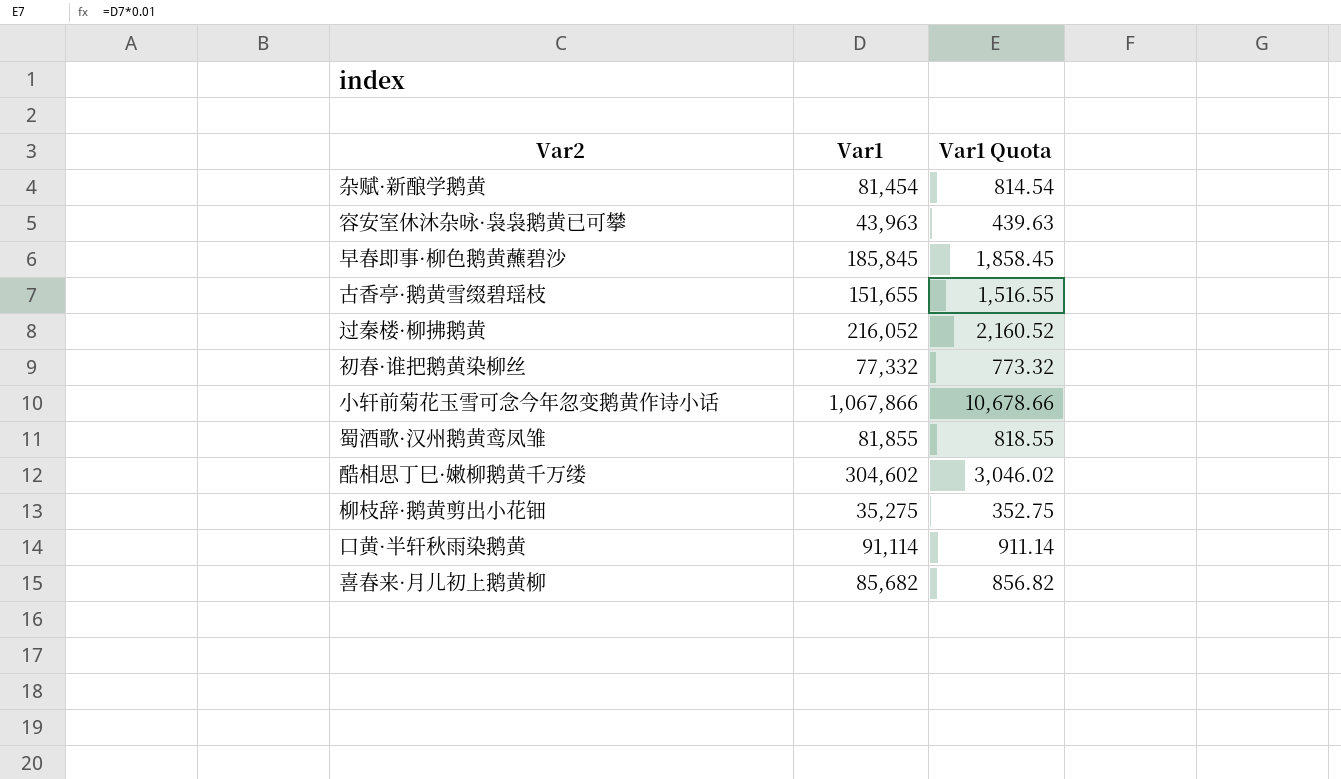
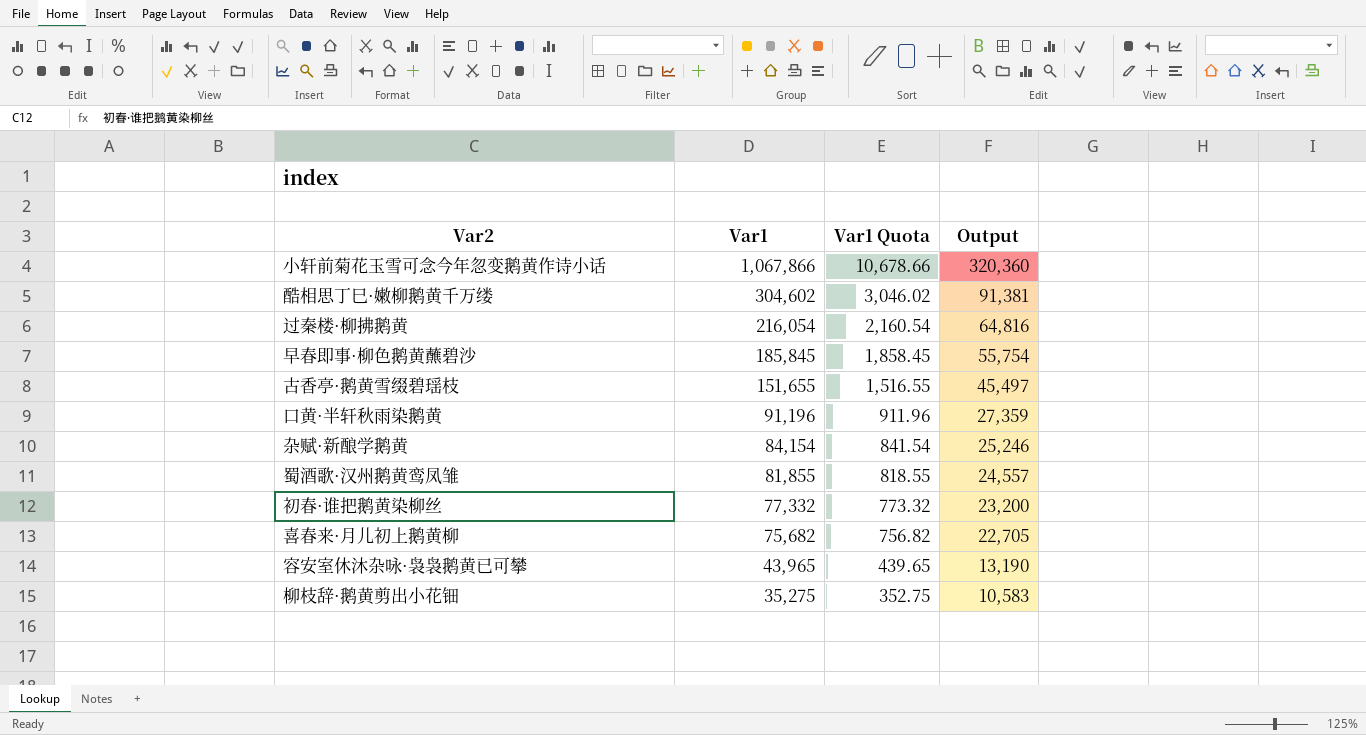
row order: none -> Var1 descending
column Output | formula: none -> [Var1] * 0.3
过秦楼·柳拂鹅黄 | Var1: 216,052 -> 216,054
过秦楼·柳拂鹅黄 | Var1 Quota: 2,160.52 -> 2,160.54
口黄·半轩秋雨染鹅黄 | Var1: 91,114 -> 91,196
口黄·半轩秋雨染鹅黄 | Var1 Quota: 911.14 -> 911.96
杂赋·新酿学鹅黄 | Var1: 81,454 -> 84,154
杂赋·新酿学鹅黄 | Var1 Quota: 814.54 -> 841.54
喜春来·月儿初上鹅黄柳 | Var1: 85,682 -> 75,682
喜春来·月儿初上鹅黄柳 | Var1 Quota: 856.82 -> 756.82
容安室休沐杂咏·袅袅鹅黄已可攀 | Var1: 43,963 -> 43,965
容安室休沐杂咏·袅袅鹅黄已可攀 | Var1 Quota: 439.63 -> 439.65

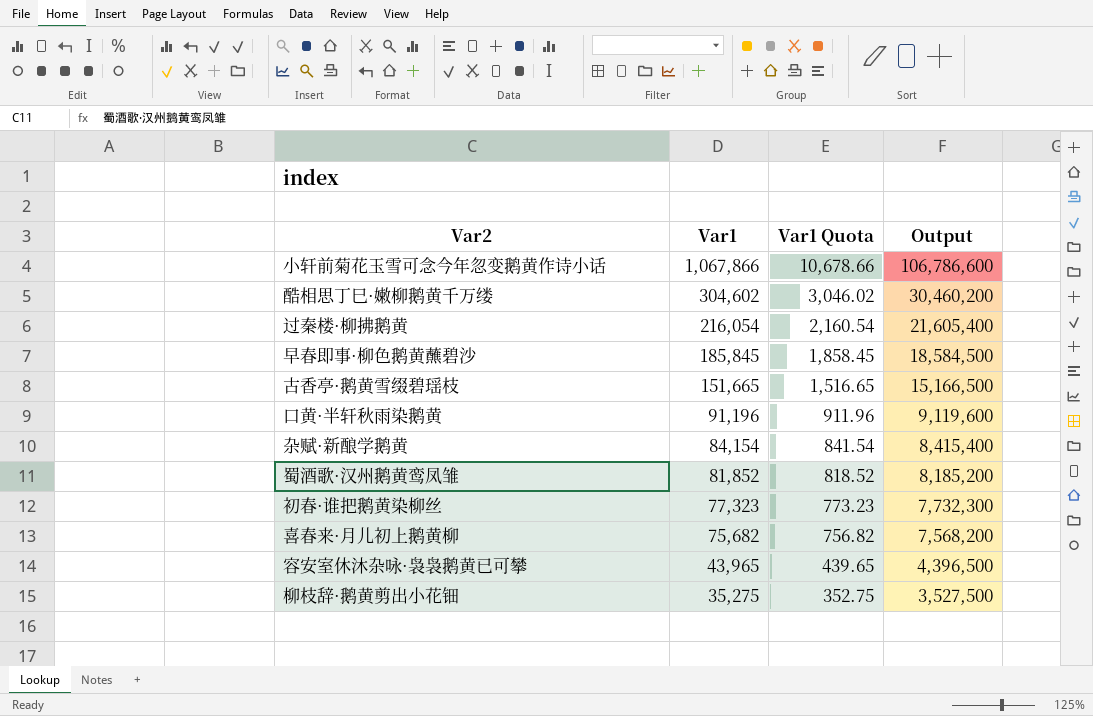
column Output | formula: [Var1] * 0.3 -> [Var1] * 100
古香亭·鹅黄雪缀碧瑶枝 | Var1: 151,655 -> 151,665
古香亭·鹅黄雪缀碧瑶枝 | Var1 Quota: 1,516.55 -> 1,516.65
蜀酒歌·汉州鹅黄鸾凤雏 | Var1: 81,855 -> 81,852
蜀酒歌·汉州鹅黄鸾凤雏 | Var1 Quota: 818.55 -> 818.52
初春·谁把鹅黄染柳丝 | Var1: 77,332 -> 77,323
初春·谁把鹅黄染柳丝 | Var1 Quota: 773.32 -> 773.23

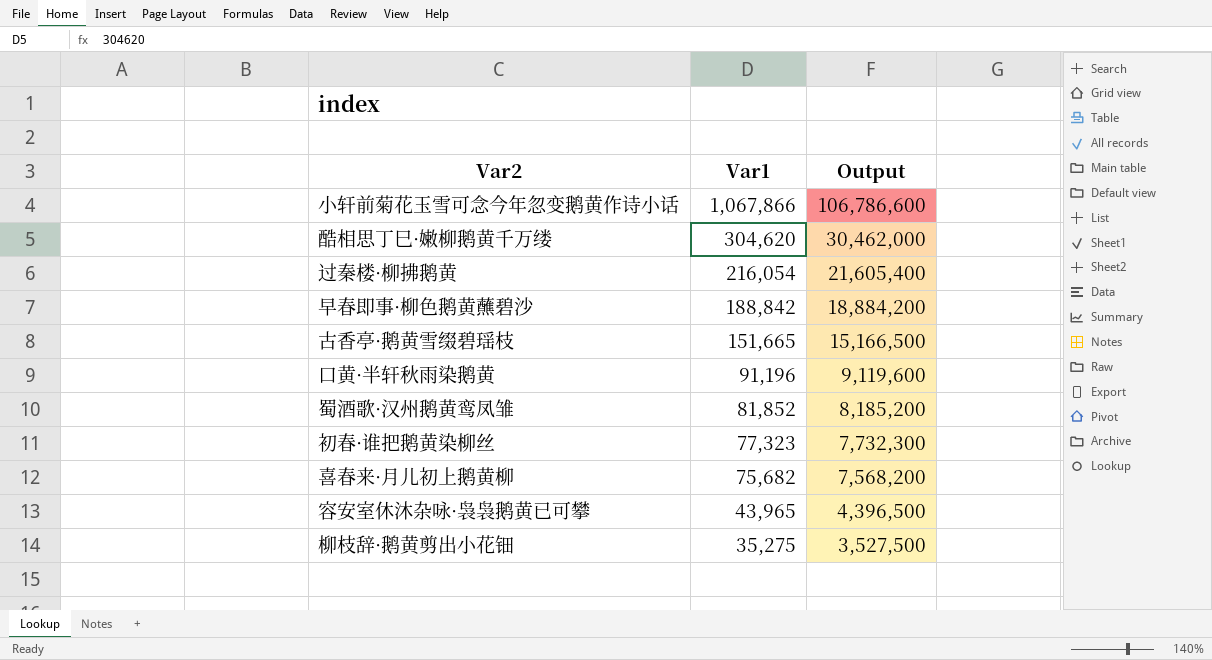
column Var1 Quota | formula: [Var1] * 0.01 -> none
row 杂赋·新酿学鹅黄: 84,154 | 841.54 | 8,415,400 -> none
酷相思丁巳·嫩柳鹅黄千万缕 | Var1: 304,602 -> 304,620
酷相思丁巳·嫩柳鹅黄千万缕 | Output: 30,460,200 -> 30,462,000
早春即事·柳色鹅黄蘸碧沙 | Var1: 185,845 -> 188,842
早春即事·柳色鹅黄蘸碧沙 | Output: 18,584,500 -> 18,884,200

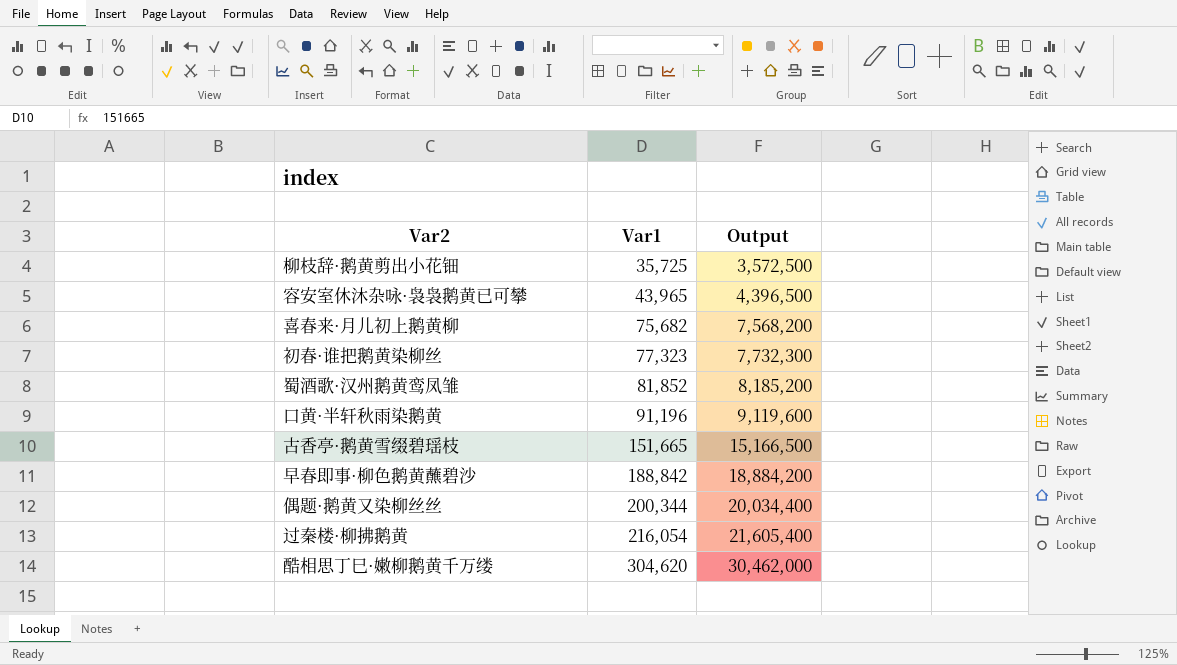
row order: Var1 descending -> Var1 ascending
row 小轩前菊花玉雪可念今年忽变鹅黄作诗小话: 1,067,866 | 106,786,600 -> none
柳枝辞·鹅黄剪出小花钿 | Var1: 35,275 -> 35,725
柳枝辞·鹅黄剪出小花钿 | Output: 3,527,500 -> 3,572,500
row 偶题·鹅黄又染柳丝丝: none -> 200,344 | 20,034,400

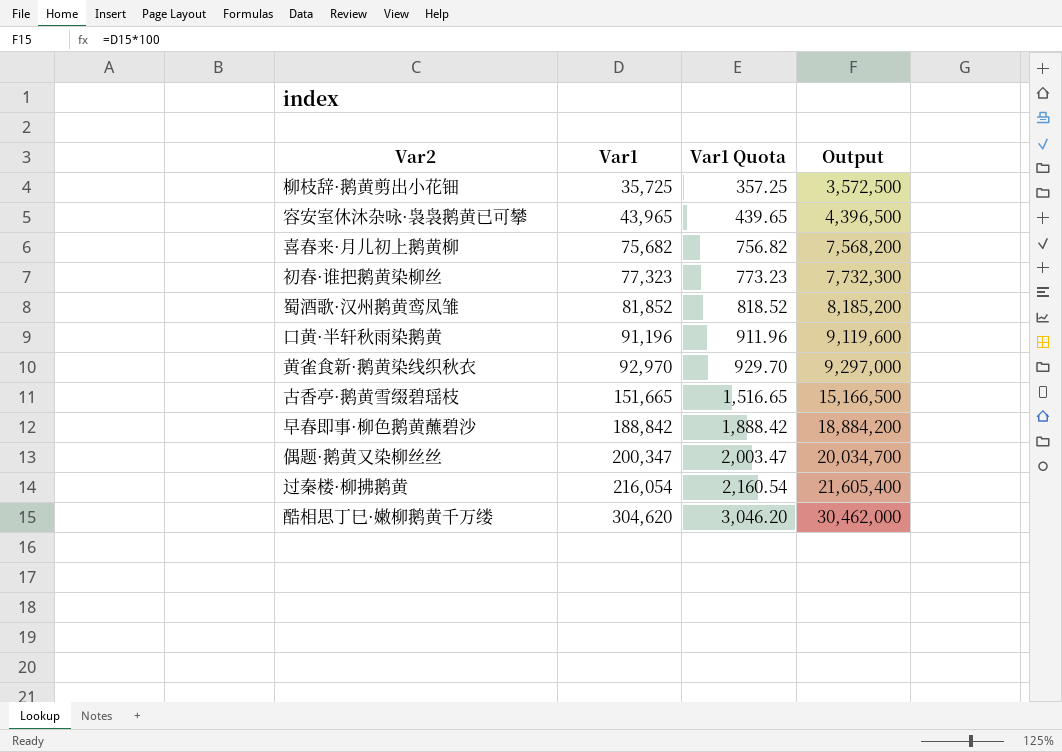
column Var1 Quota | formula: none -> [Var1] * 0.01
row 黄雀食新·鹅黄染线织秋衣: none -> 92,970 | 929.70 | 9,297,000
偶题·鹅黄又染柳丝丝 | Var1: 200,344 -> 200,347
偶题·鹅黄又染柳丝丝 | Output: 20,034,400 -> 20,034,700

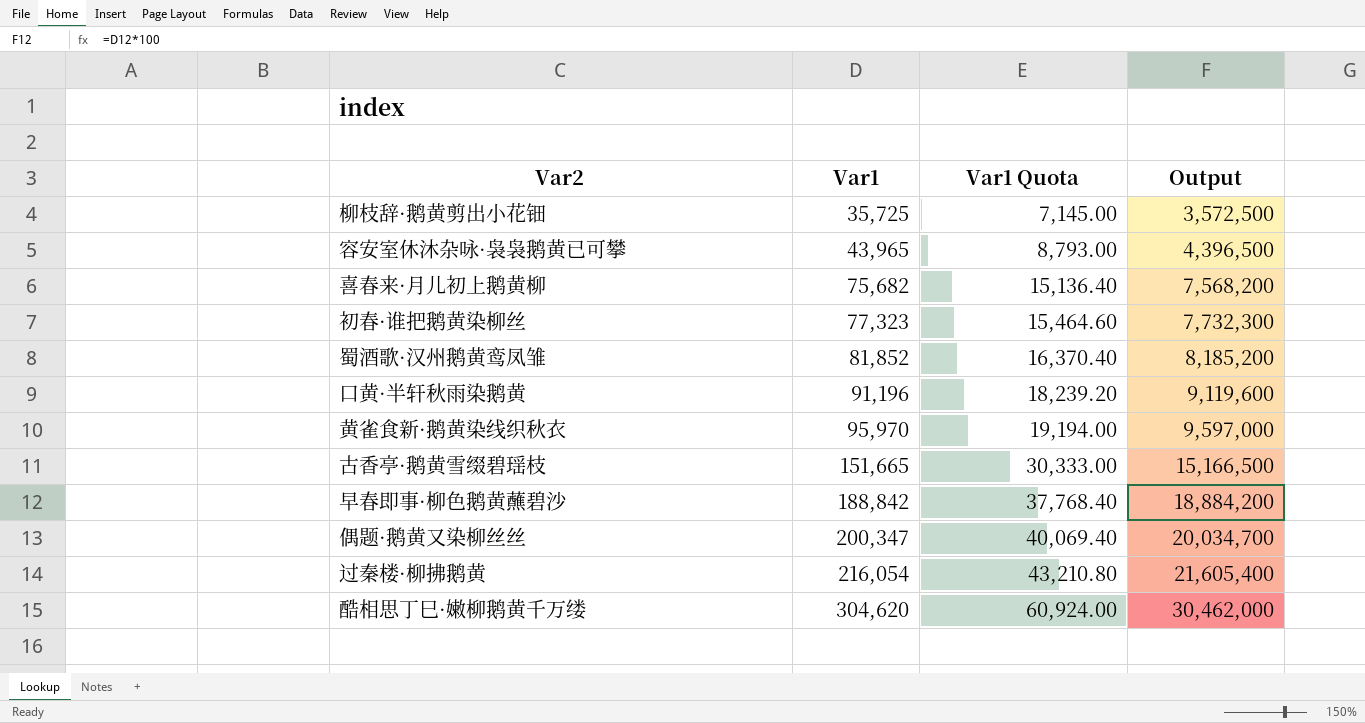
column Var1 Quota | formula: [Var1] * 0.01 -> [Var1] * 0.2
黄雀食新·鹅黄染线织秋衣 | Var1: 92,970 -> 95,970
黄雀食新·鹅黄染线织秋衣 | Output: 9,297,000 -> 9,597,000

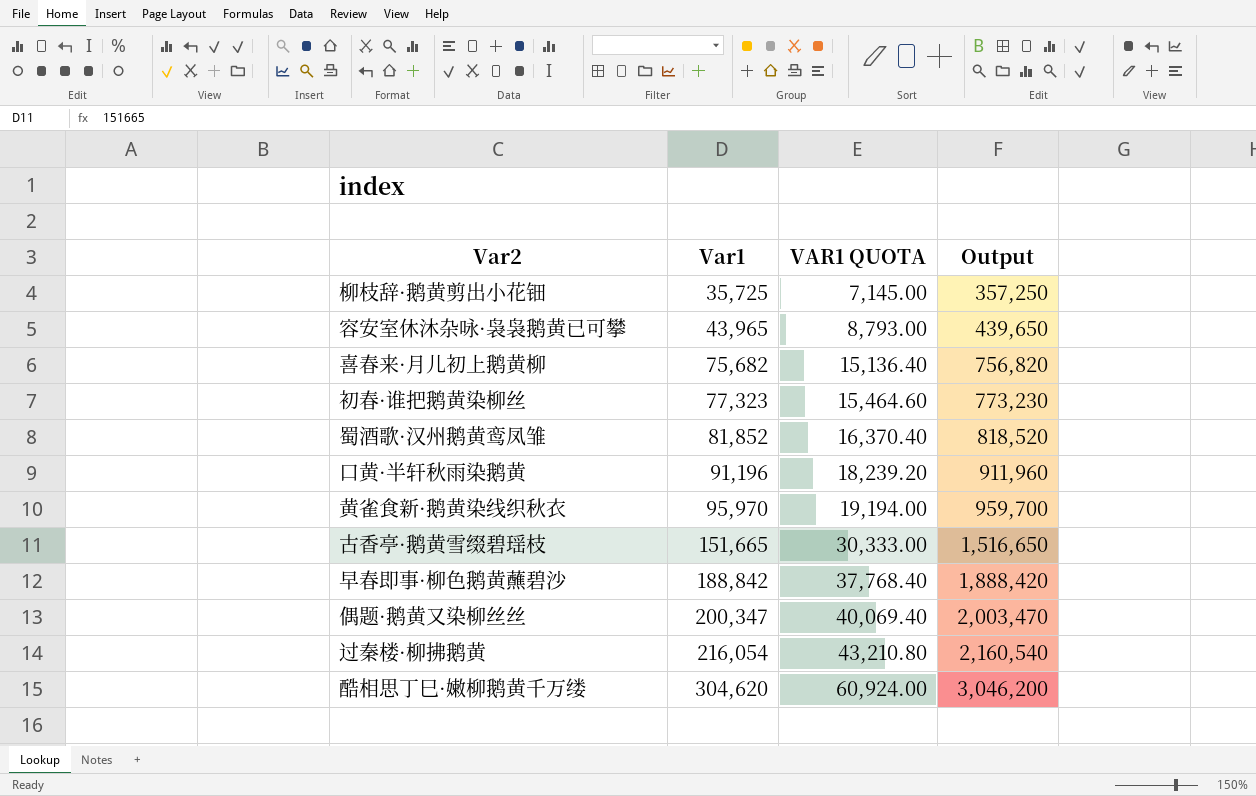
column name: Var1 Quota -> VAR1 QUOTA
column Output | formula: [Var1] * 100 -> [Var1] * 10

